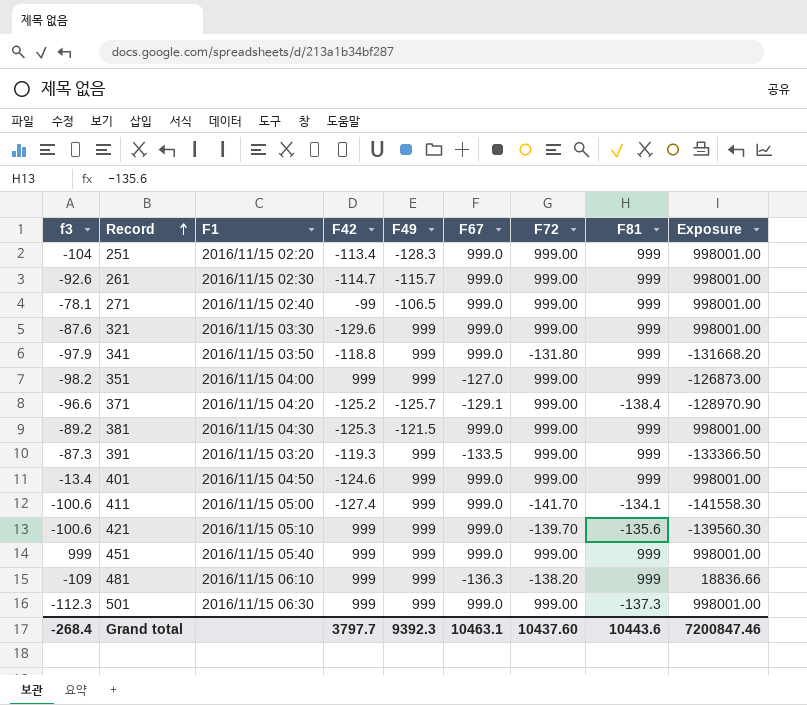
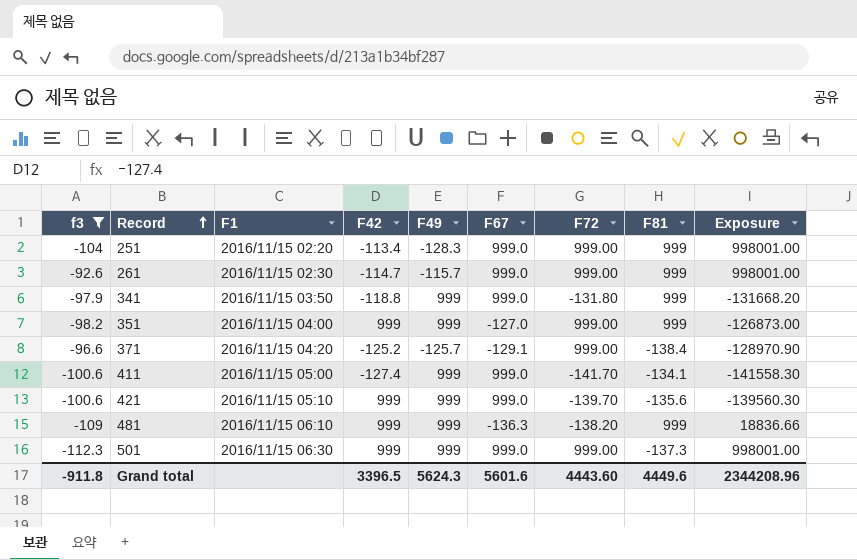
filter: none -> f3 <= -92.6
Grand total | f3: -268.4 -> -911.8
Grand total | F42: 3797.7 -> 3396.5
Grand total | F49: 9392.3 -> 5624.3
Grand total | F67: 10463.1 -> 5601.6
Grand total | F72: 10437.60 -> 4443.60
Grand total | F81: 10443.6 -> 4449.6
Grand total | Exposure: 7200847.46 -> 2344208.96

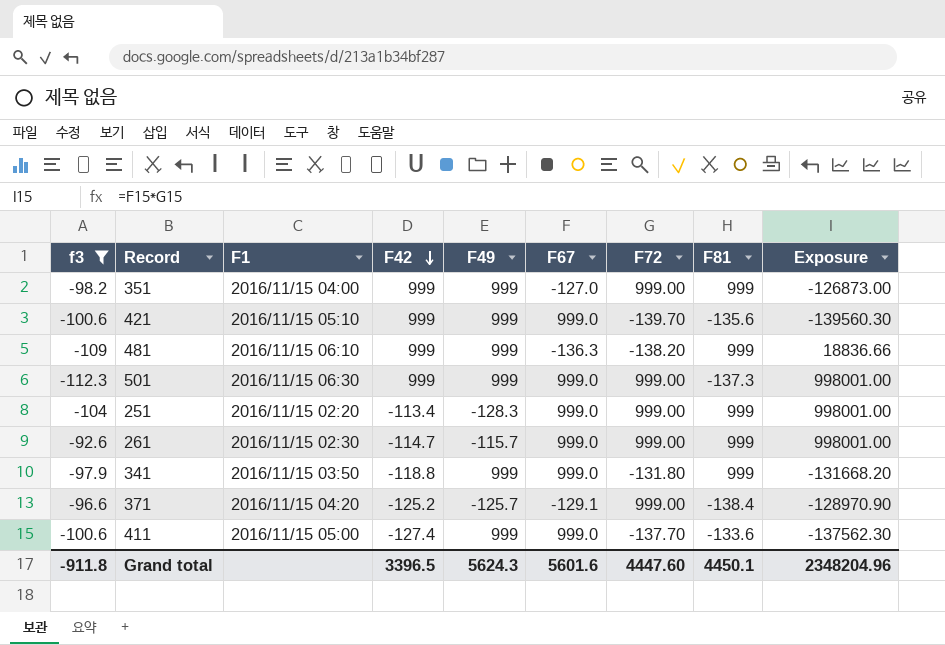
row order: Record ascending -> F42 descending
411 | F72: -141.70 -> -137.70
411 | F81: -134.1 -> -133.6
411 | Exposure: -141558.30 -> -137562.30
Grand total | F72: 4443.60 -> 4447.60
Grand total | F81: 4449.6 -> 4450.1
Grand total | Exposure: 2344208.96 -> 2348204.96

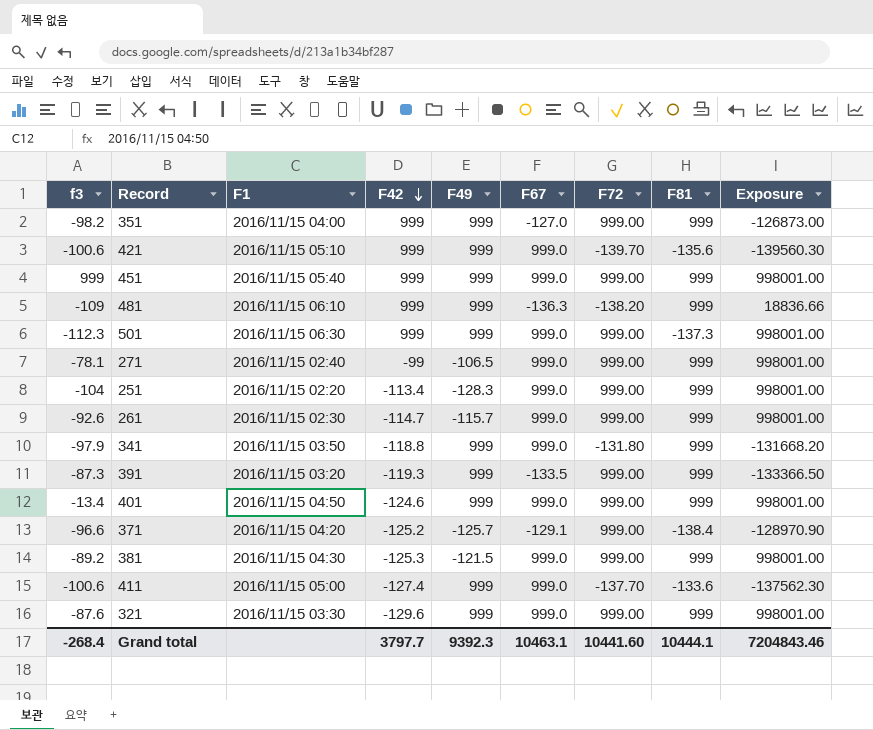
filter: f3 <= -92.6 -> none
Grand total | f3: -911.8 -> -268.4
Grand total | F42: 3396.5 -> 3797.7
Grand total | F49: 5624.3 -> 9392.3
Grand total | F67: 5601.6 -> 10463.1
Grand total | F72: 4447.60 -> 10441.60
Grand total | F81: 4450.1 -> 10444.1
Grand total | Exposure: 2348204.96 -> 7204843.46

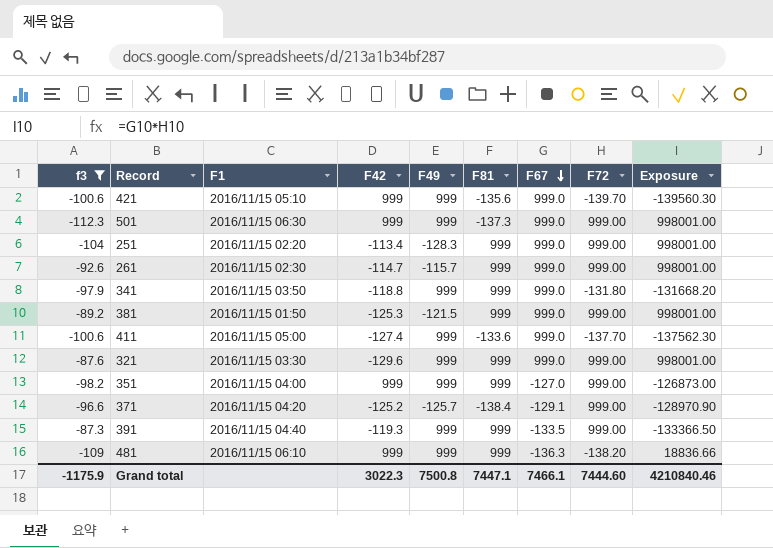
filter: none -> f3 <= -87.3
row order: F42 descending -> F67 descending
column F81 | position: 8 -> 6
381 | F1: 2016/11/15 04:30 -> 2016/11/15 01:50
391 | F1: 2016/11/15 03:20 -> 2016/11/15 04:40
Grand total | f3: -268.4 -> -1175.9
Grand total | F42: 3797.7 -> 3022.3
Grand total | F49: 9392.3 -> 7500.8
Grand total | F81: 10444.1 -> 7447.1
Grand total | F67: 10463.1 -> 7466.1
Grand total | F72: 10441.60 -> 7444.60
Grand total | Exposure: 7204843.46 -> 4210840.46

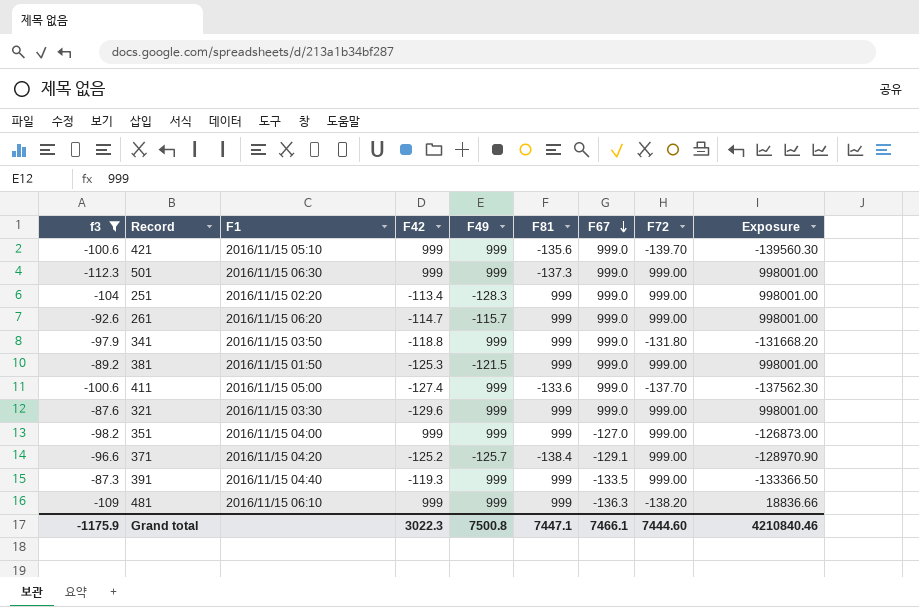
261 | F1: 2016/11/15 02:30 -> 2016/11/15 06:20

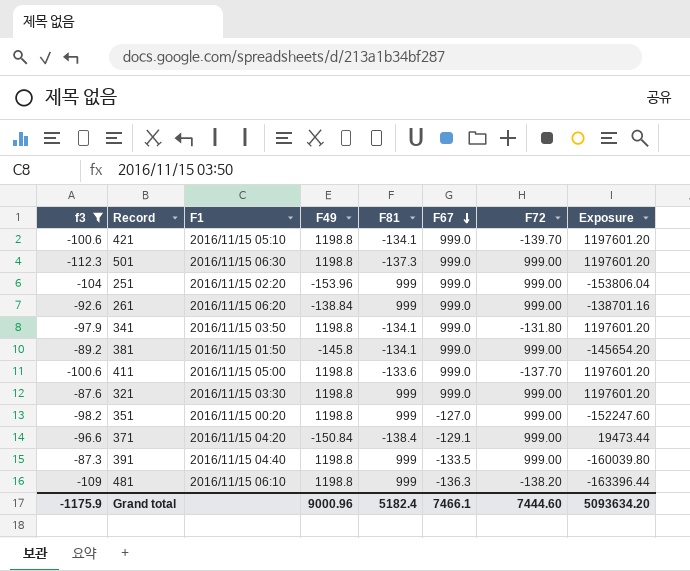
column F42 | position: 4 -> none
column Exposure | formula: [F67] * [F72] -> [F49] * [F67]
421 | F49: 999 -> 1198.8
421 | F81: -135.6 -> -134.1
501 | F49: 999 -> 1198.8
251 | F49: -128.3 -> -153.96
261 | F49: -115.7 -> -138.84
341 | F49: 999 -> 1198.8
341 | F81: 999 -> -134.1
381 | F49: -121.5 -> -145.8
381 | F81: 999 -> -134.1
411 | F49: 999 -> 1198.8
321 | F49: 999 -> 1198.8
351 | F1: 2016/11/15 04:00 -> 2016/11/15 00:20
351 | F49: 999 -> 1198.8
371 | F49: -125.7 -> -150.84
391 | F49: 999 -> 1198.8
481 | F49: 999 -> 1198.8
Grand total | F49: 7500.8 -> 9000.96
Grand total | F81: 7447.1 -> 5182.4
Grand total | Exposure: 4210840.46 -> 5093634.20

